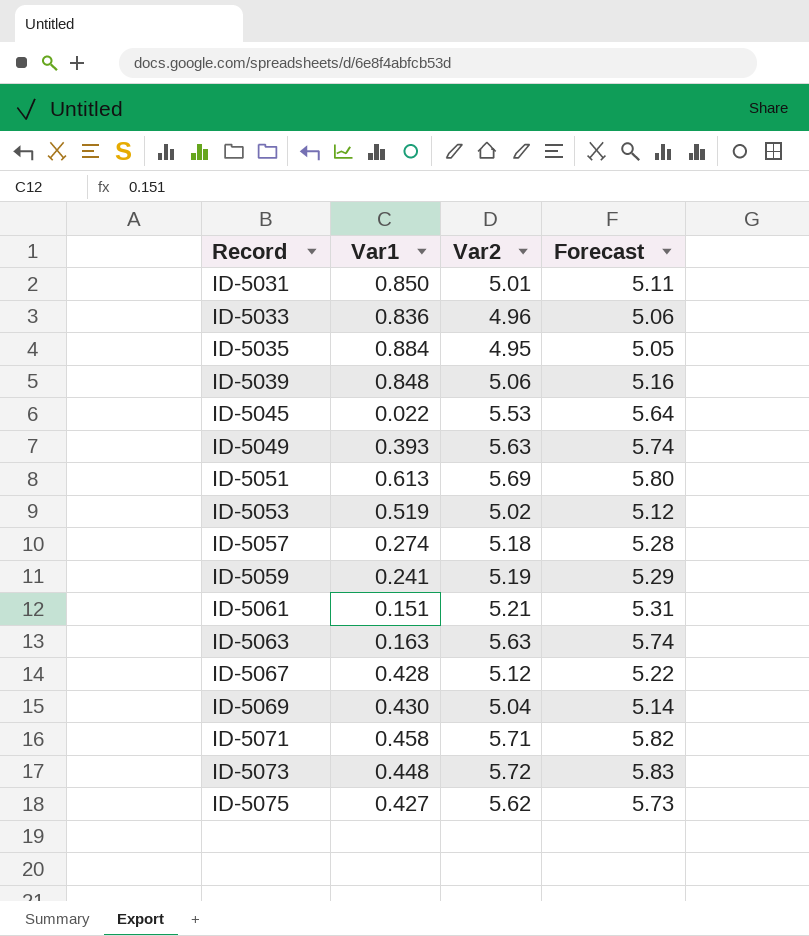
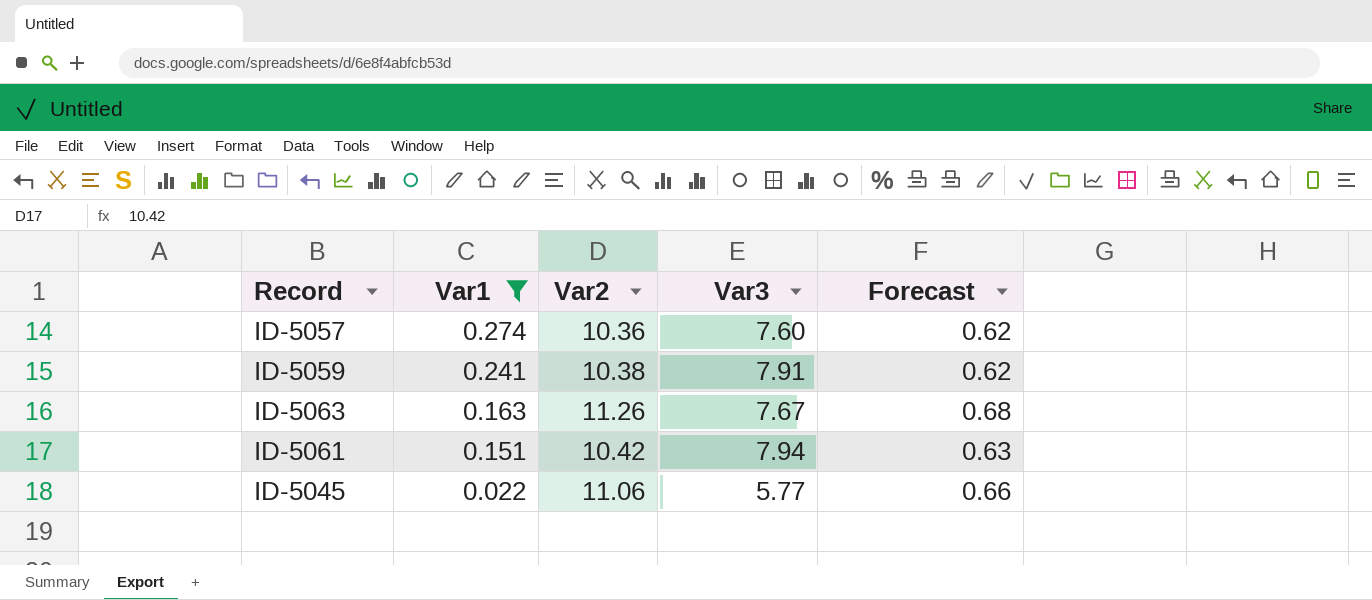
filter: none -> Var1 <= 0.274
row order: Record ascending -> Var1 descending
column Var3 | position: none -> 4
column Forecast | formula: [Var2] * 1.02 -> [Var2] * 0.06
ID-5057 | Var2: 5.18 -> 10.36
ID-5059 | Var2: 5.19 -> 10.38
ID-5063 | Var2: 5.63 -> 11.26
ID-5061 | Var2: 5.21 -> 10.42
ID-5045 | Var2: 5.53 -> 11.06

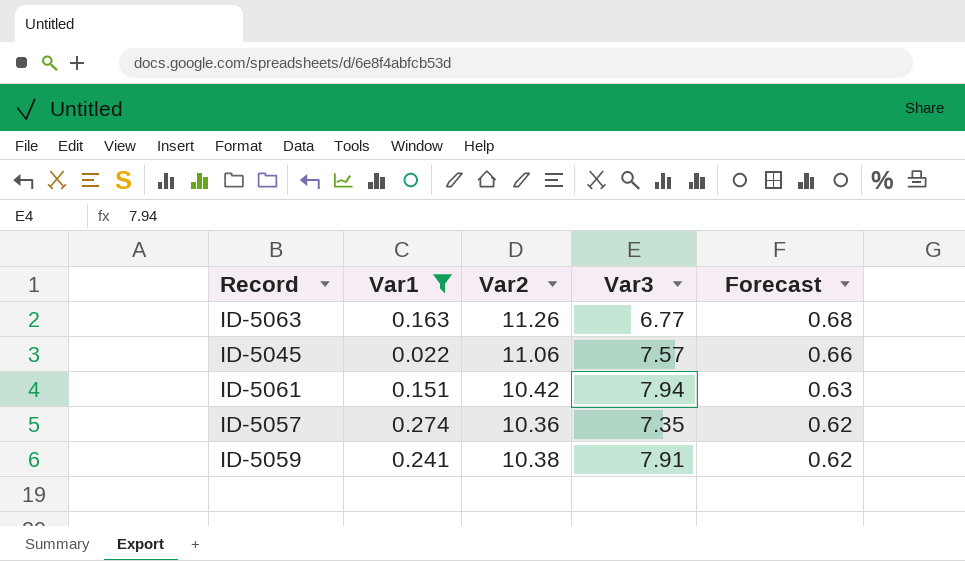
row order: Var1 descending -> Forecast descending
ID-5063 | Var3: 7.67 -> 6.77
ID-5045 | Var3: 5.77 -> 7.57
ID-5057 | Var3: 7.60 -> 7.35

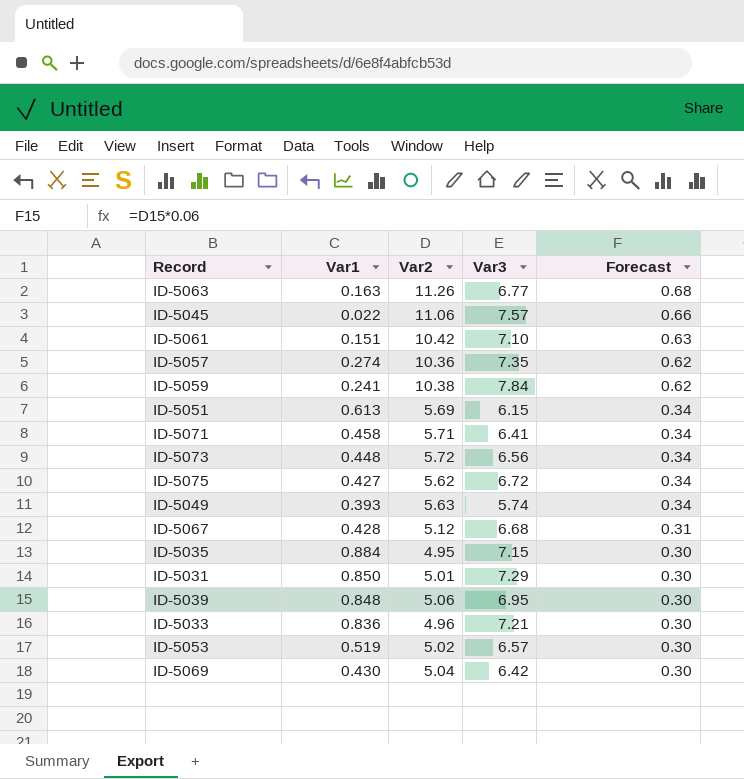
filter: Var1 <= 0.274 -> none
ID-5061 | Var3: 7.94 -> 7.10
ID-5059 | Var3: 7.91 -> 7.84

